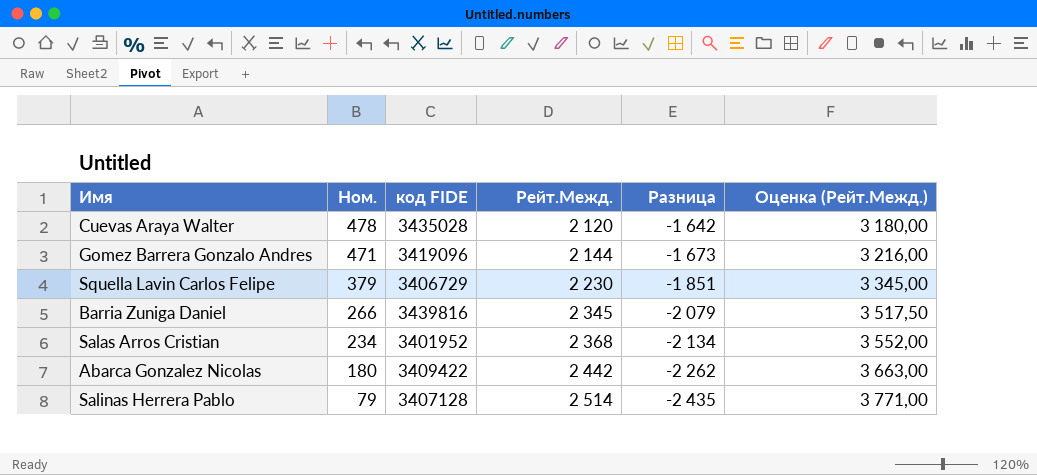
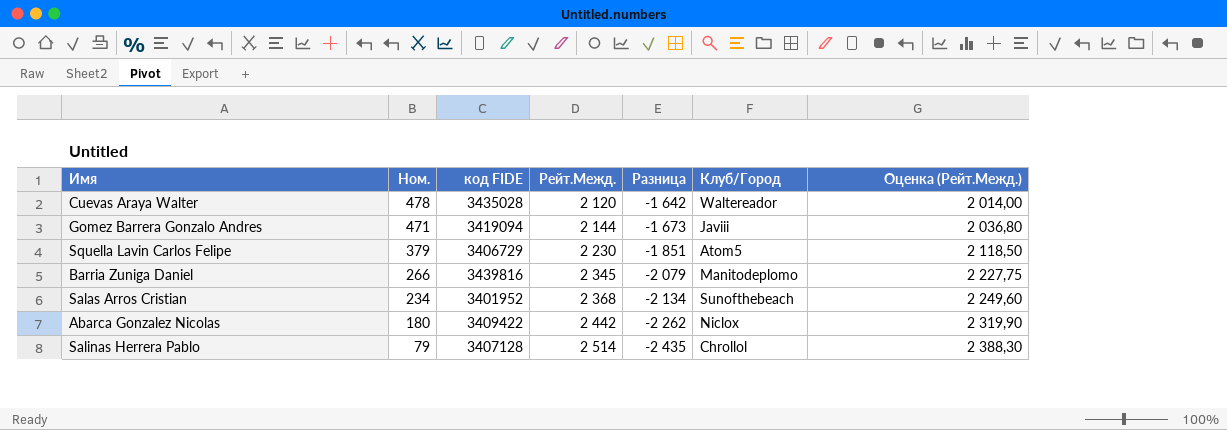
column Клуб/Город | position: none -> 6
column Оценка (Рейт.Межд.) | formula: [Рейт.Межд.] * 1,5 -> [Рейт.Межд.] * 0,95
Gomez Barrera Gonzalo Andres | код FIDE: 3419096 -> 3419094

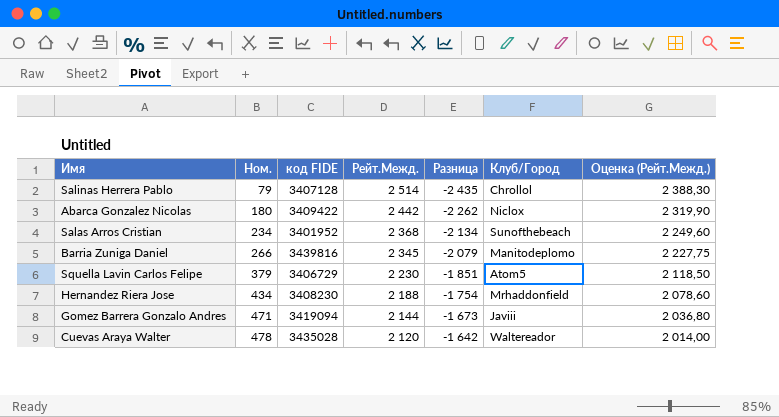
row order: Ном. descending -> Ном. ascending
row Hernandez Riera Jose: none -> 434 | 3408230 | 2 188 | -1 754 | Mrhaddonfield | 2 078,60

